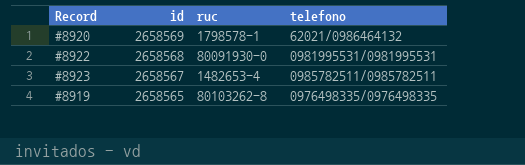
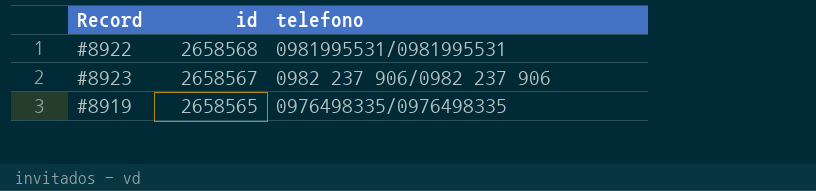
column ruc | position: 3 -> none
row #8920: 2658569 | 1798578-1 | 62021/0986464132 -> none
#8923 | telefono: 0985782511/0985782511 -> 0982 237 906/0982 237 906

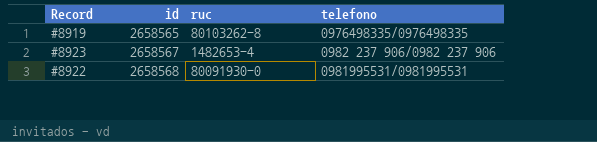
row order: id descending -> id ascending
column ruc | position: none -> 3

